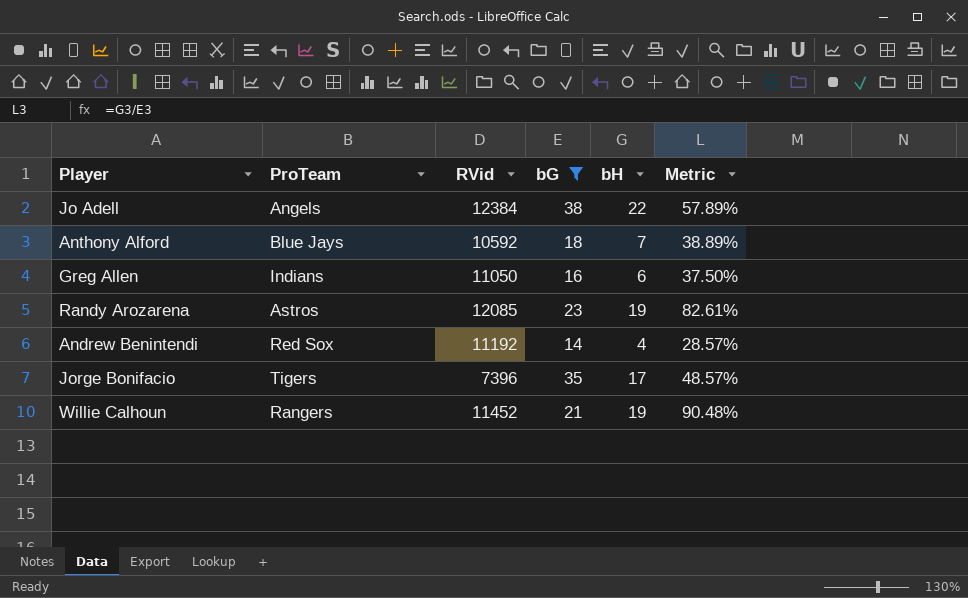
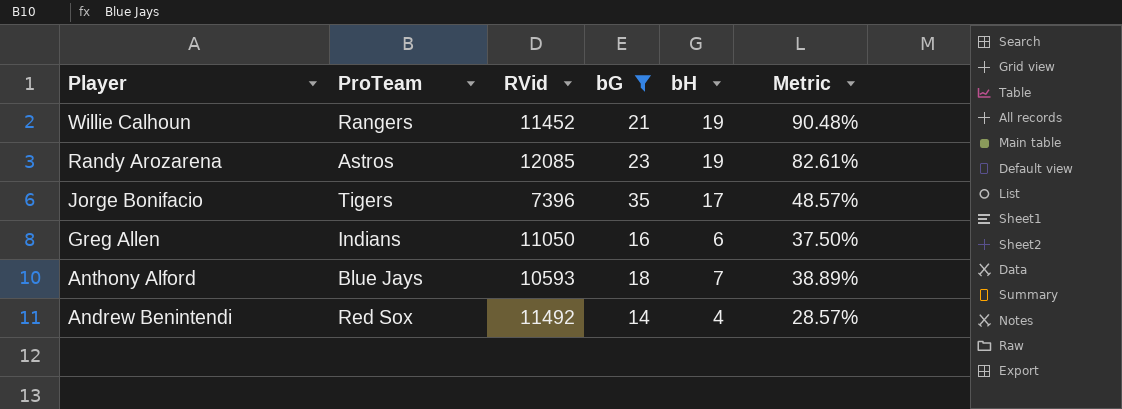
row order: none -> Player descending
row Jo Adell: Angels | 12384 | 38 | 22 | 57.89% -> none
Anthony Alford | RVid: 10592 -> 10593
Andrew Benintendi | RVid: 11192 -> 11492

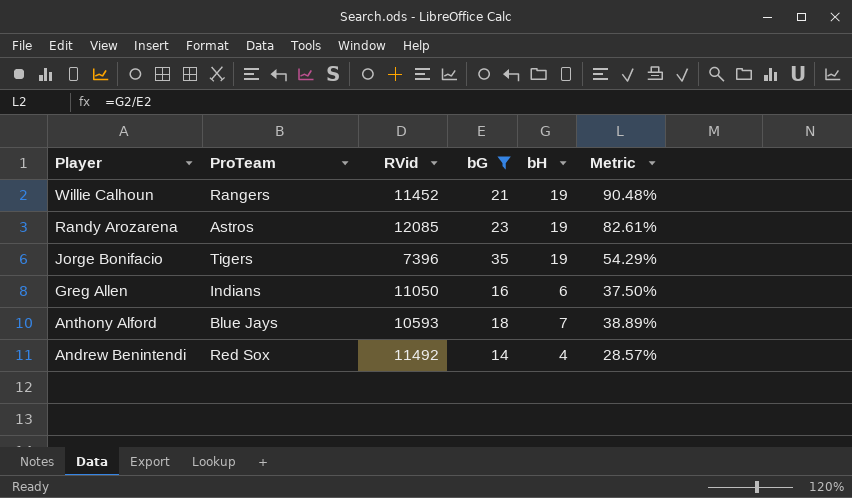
Jorge Bonifacio | bH: 17 -> 19
Jorge Bonifacio | Metric: 48.57% -> 54.29%

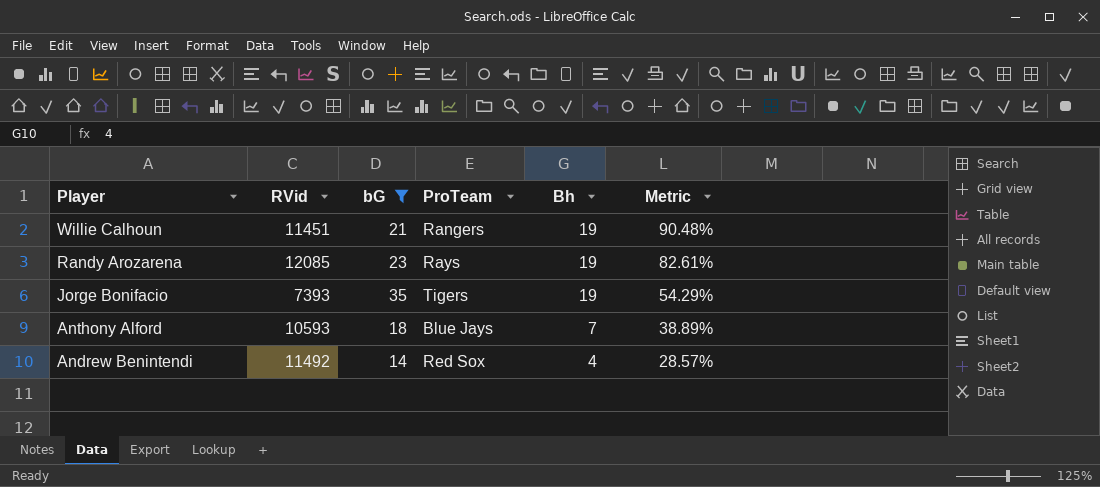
column ProTeam | position: 2 -> 4
column name: bH -> Bh
row Greg Allen: Indians | 11050 | 16 | 6 | 37.50% -> none
Willie Calhoun | RVid: 11452 -> 11451
Randy Arozarena | ProTeam: Astros -> Rays
Jorge Bonifacio | RVid: 7396 -> 7393

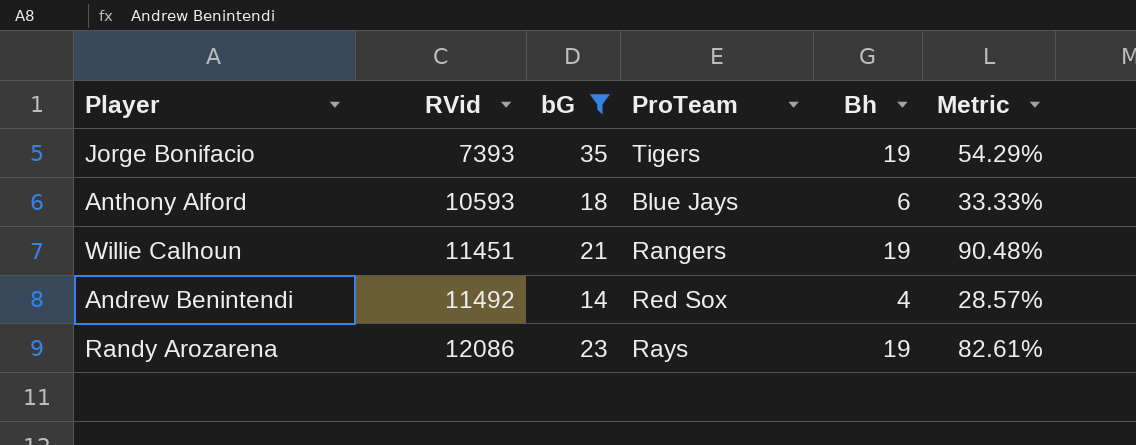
row order: Player descending -> RVid ascending
Anthony Alford | Bh: 7 -> 6
Anthony Alford | Metric: 38.89% -> 33.33%
Randy Arozarena | RVid: 12085 -> 12086

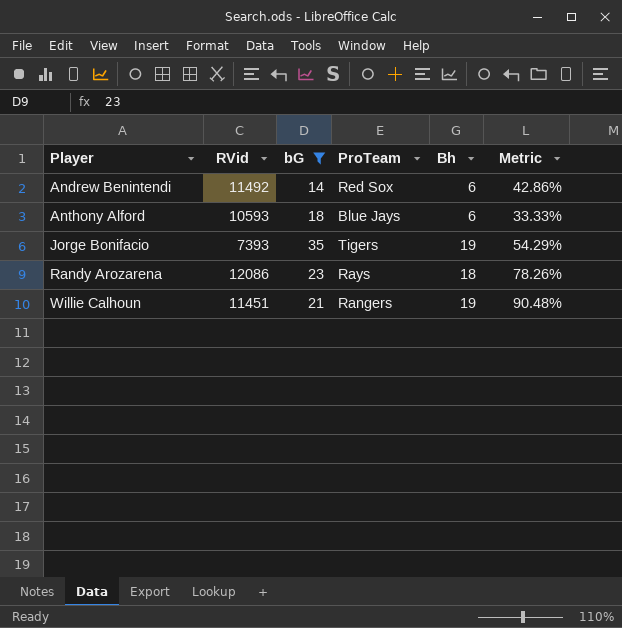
row order: RVid ascending -> Player ascending
Andrew Benintendi | Bh: 4 -> 6
Andrew Benintendi | Metric: 28.57% -> 42.86%
Randy Arozarena | Bh: 19 -> 18
Randy Arozarena | Metric: 82.61% -> 78.26%

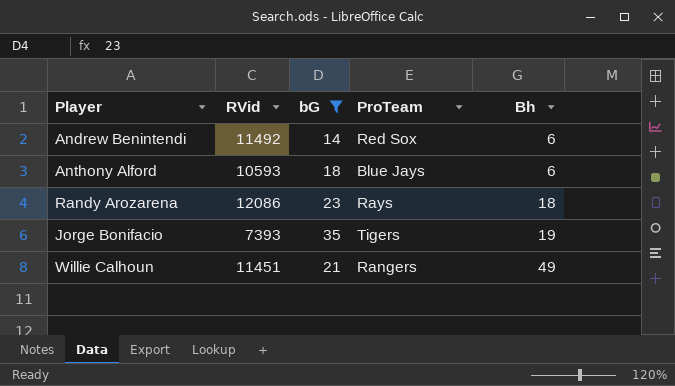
row order: Player ascending -> Bh ascending
column Metric | formula: [Bh] / [bG] -> none
Willie Calhoun | Bh: 19 -> 49

